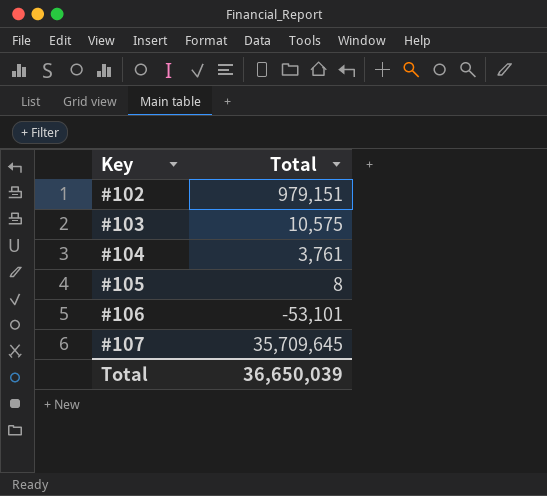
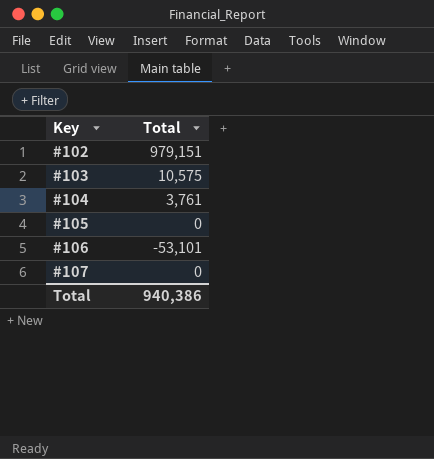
#105 | Total: 8 -> 0
#107 | Total: 35,709,645 -> 0
Total | Total: 36,650,039 -> 940,386

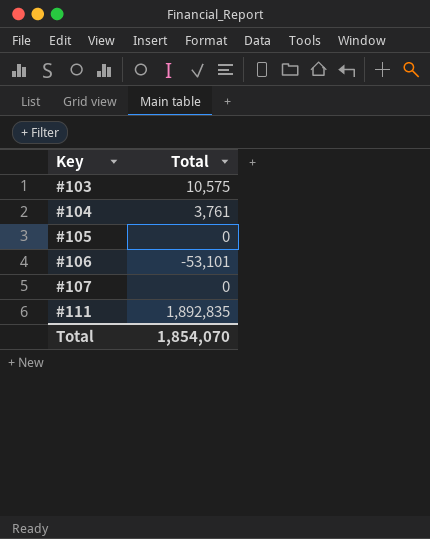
row #102: 979,151 -> none
row #111: none -> 1,892,835
Total | Total: 940,386 -> 1,854,070

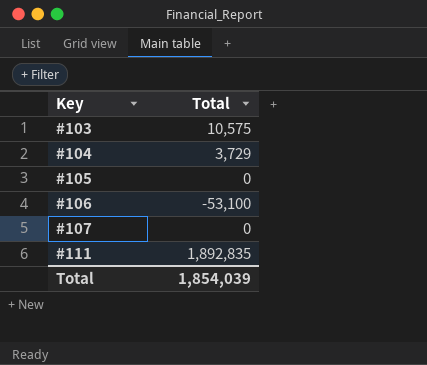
#104 | Total: 3,761 -> 3,729
#106 | Total: -53,101 -> -53,100
Total | Total: 1,854,070 -> 1,854,039

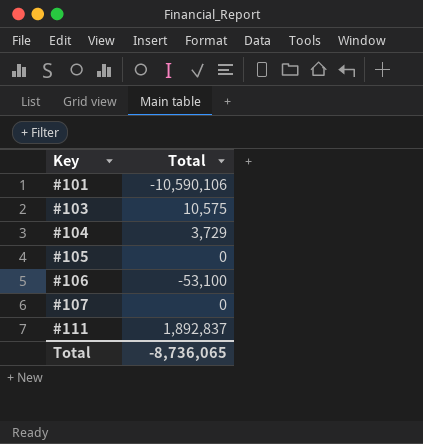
row #101: none -> -10,590,106
#111 | Total: 1,892,835 -> 1,892,837
Total | Total: 1,854,039 -> -8,736,065

